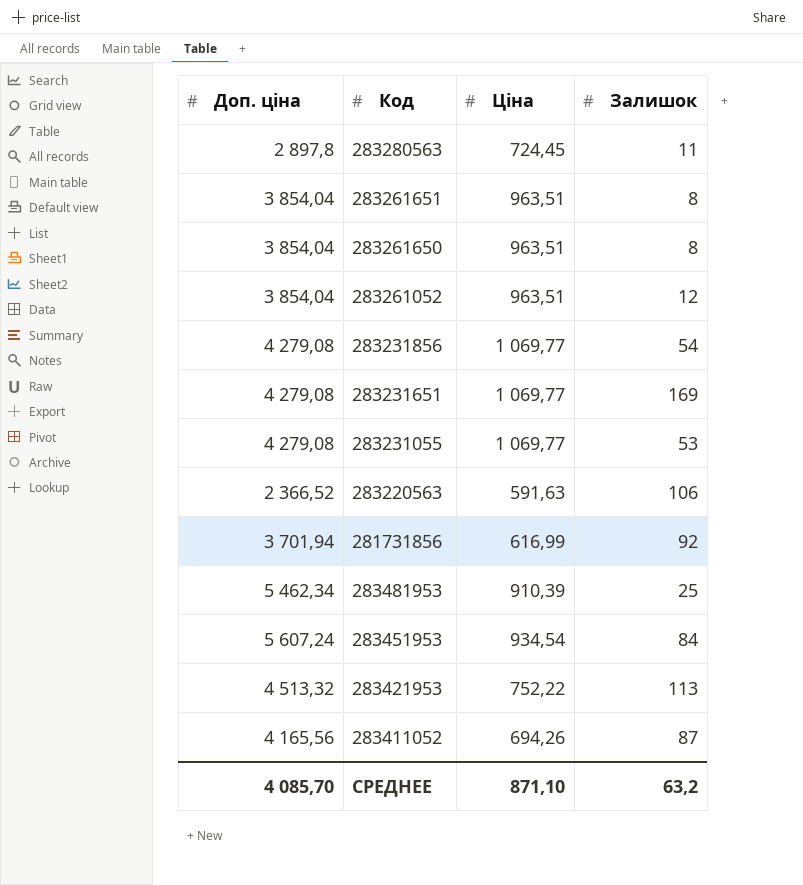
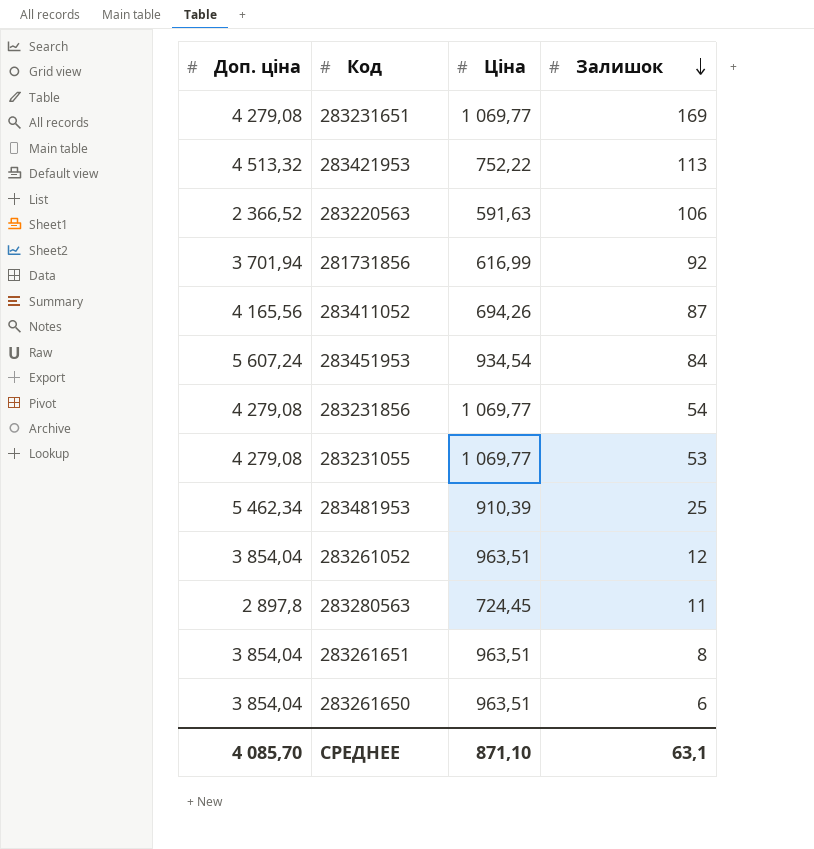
row order: none -> Залишок descending
283261650 | Залишок: 8 -> 6
СРЕДНЕЕ | Залишок: 63,2 -> 63,1

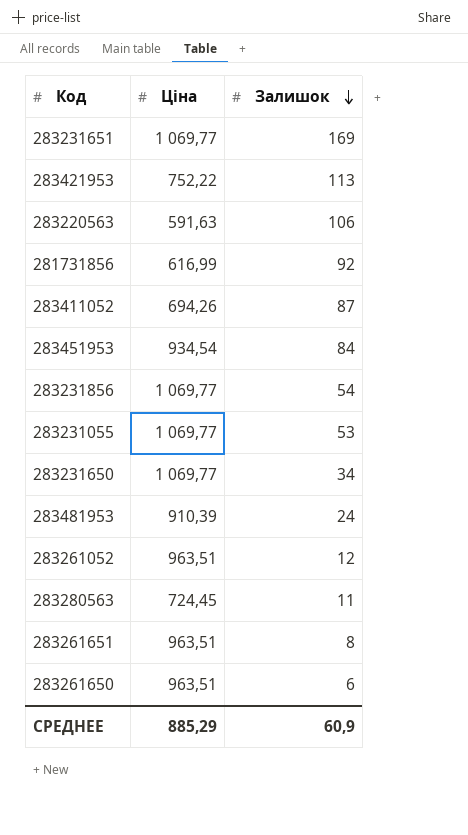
column Доп. ціна | position: 1 -> none
row 283231650: none -> 1 069,77 | 34
283481953 | Залишок: 25 -> 24
СРЕДНЕЕ | Ціна: 871,10 -> 885,29
СРЕДНЕЕ | Залишок: 63,1 -> 60,9

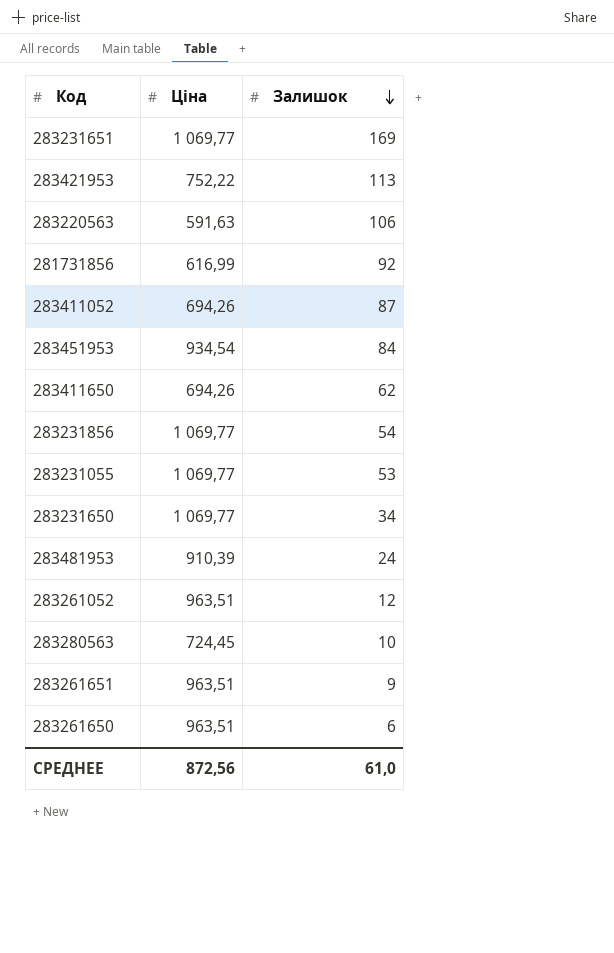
row 283411650: none -> 694,26 | 62
283280563 | Залишок: 11 -> 10
283261651 | Залишок: 8 -> 9
СРЕДНЕЕ | Ціна: 885,29 -> 872,56
СРЕДНЕЕ | Залишок: 60,9 -> 61,0

